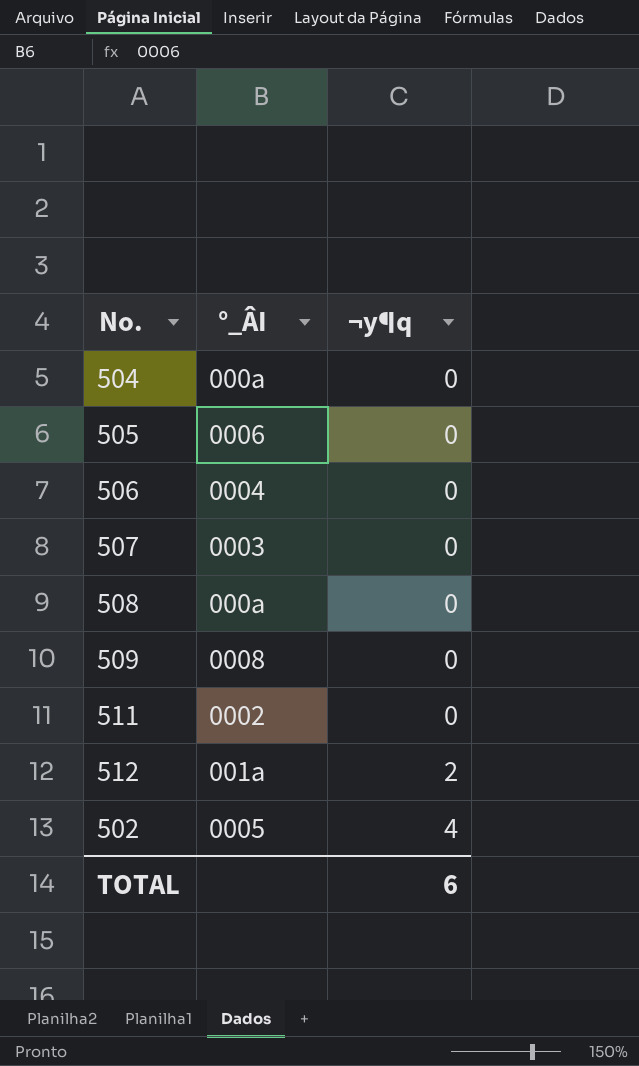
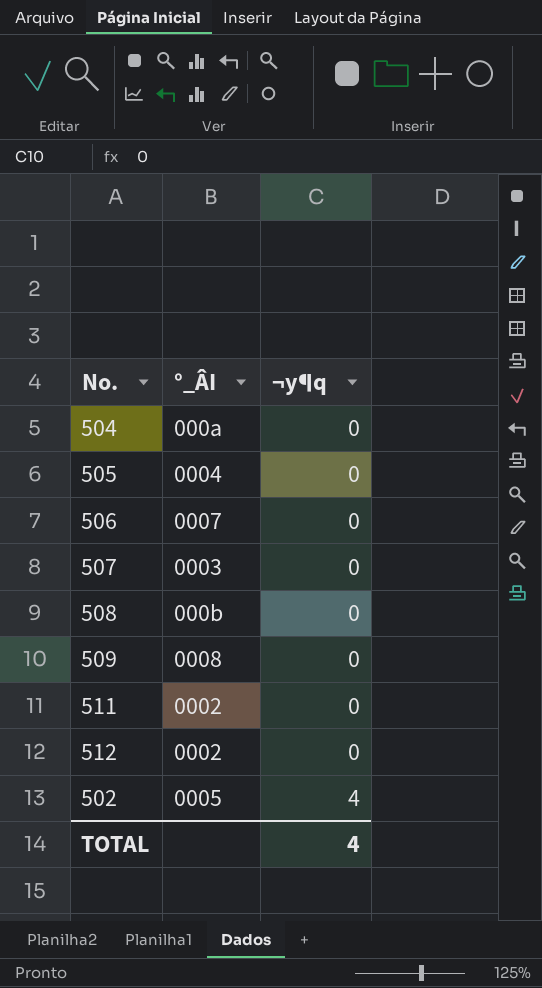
505 | °_ÂI: 0006 -> 0004
506 | °_ÂI: 0004 -> 0007
508 | °_ÂI: 000a -> 000b
512 | °_ÂI: 001a -> 0002
512 | ¬y¶q: 2 -> 0
TOTAL | ¬y¶q: 6 -> 4

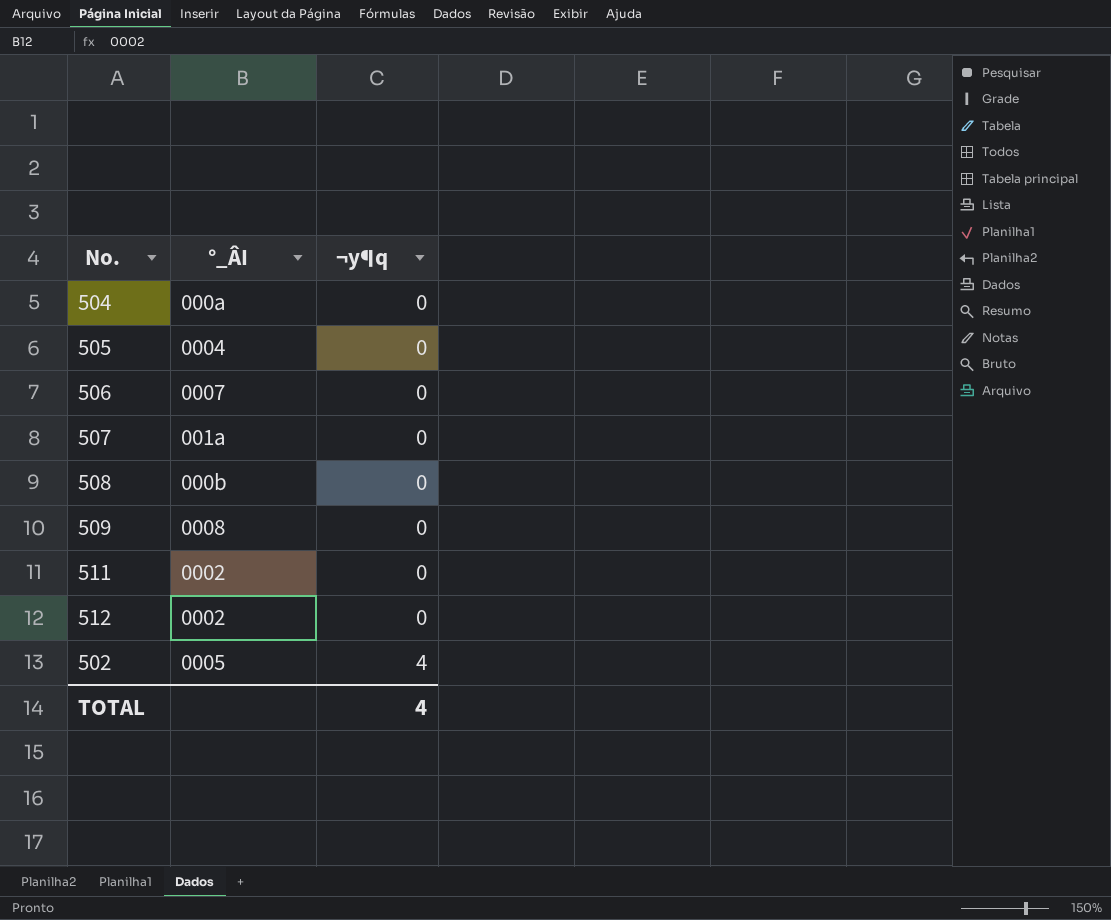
507 | °_ÂI: 0003 -> 001a

